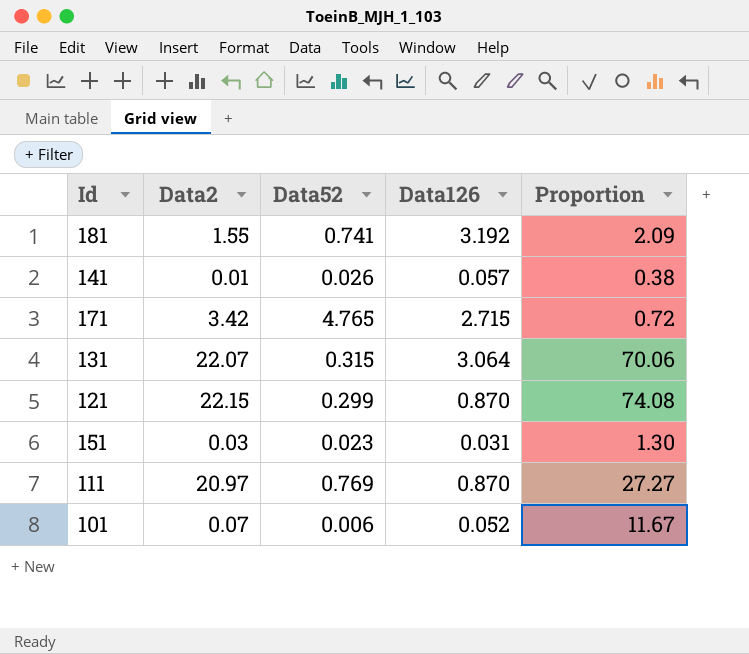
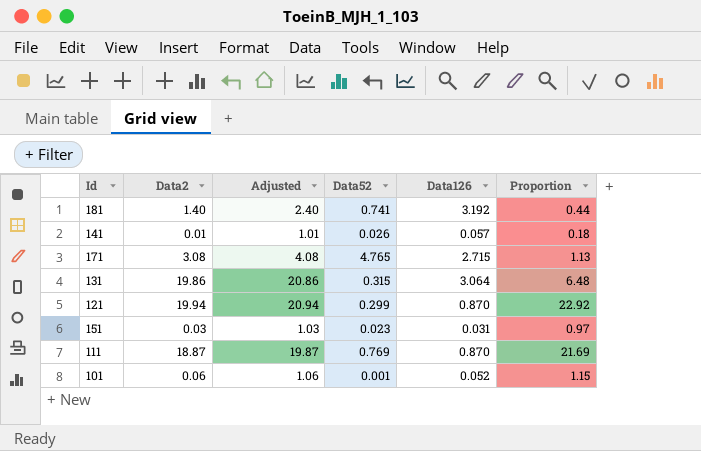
column Adjusted | formula: none -> [Data2] + 1
column Proportion | formula: [Data2] / [Data52] -> [Data2] / [Data126]
181 | Data2: 1.55 -> 1.40
171 | Data2: 3.42 -> 3.08
131 | Data2: 22.07 -> 19.86
121 | Data2: 22.15 -> 19.94
111 | Data2: 20.97 -> 18.87
101 | Data2: 0.07 -> 0.06
101 | Data52: 0.006 -> 0.001

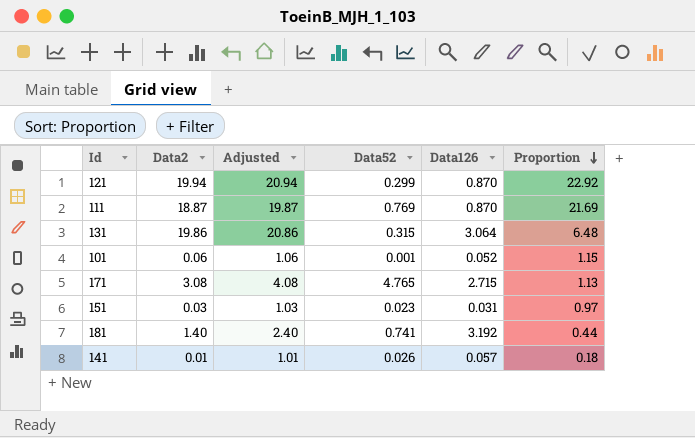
row order: none -> Proportion descending

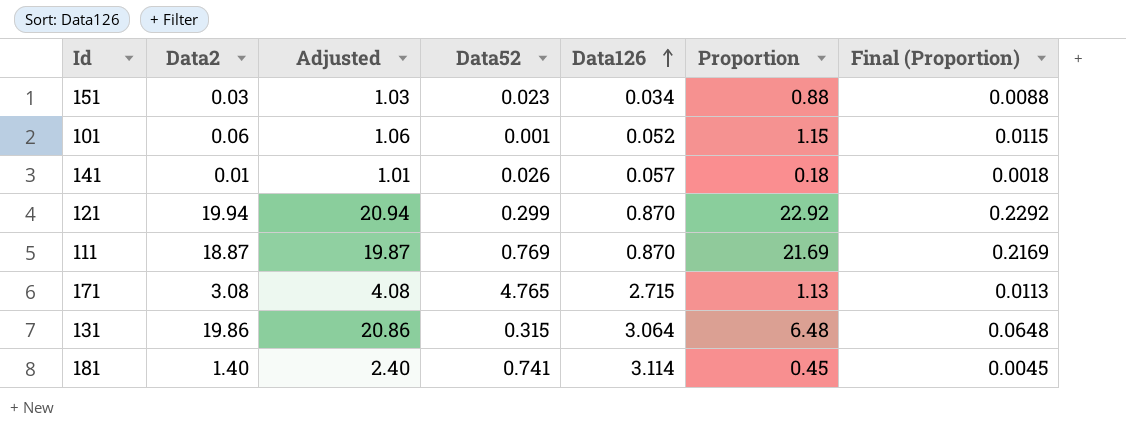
row order: Proportion descending -> Data126 ascending
column Final (Proportion) | formula: none -> [Proportion] * 0.01
151 | Data126: 0.031 -> 0.034
151 | Proportion: 0.97 -> 0.88
181 | Data126: 3.192 -> 3.114
181 | Proportion: 0.44 -> 0.45

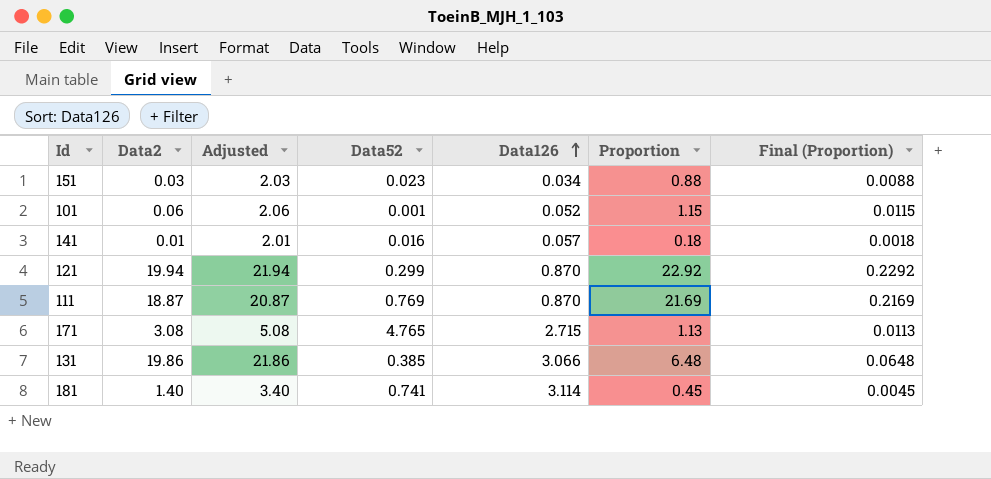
column Adjusted | formula: [Data2] + 1 -> [Data2] + 2
141 | Data52: 0.026 -> 0.016
131 | Data52: 0.315 -> 0.385
131 | Data126: 3.064 -> 3.066

